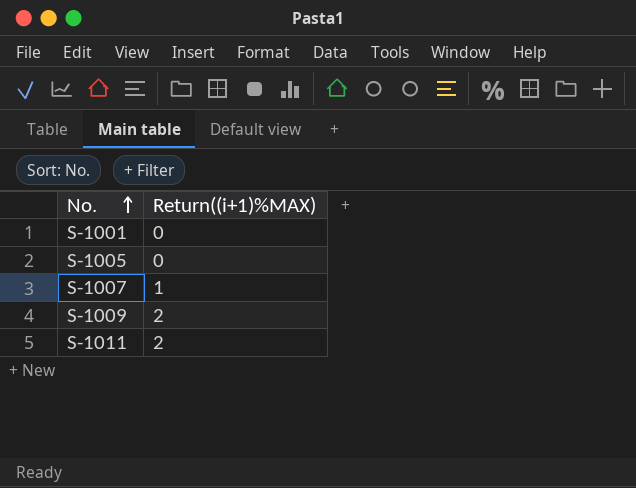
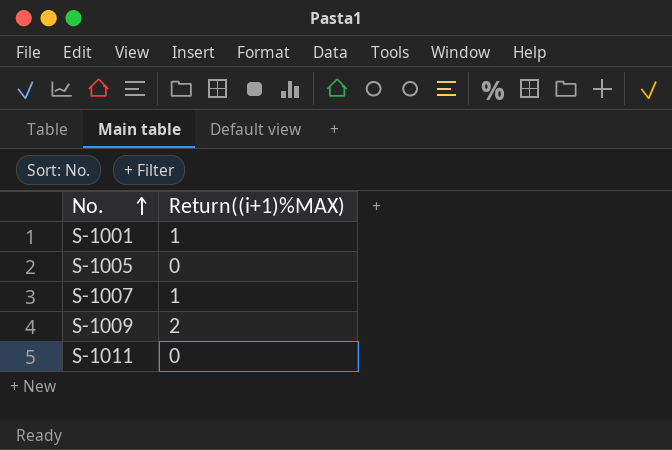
S-1001 | Return((i+1)%MAX): 0 -> 1
S-1011 | Return((i+1)%MAX): 2 -> 0

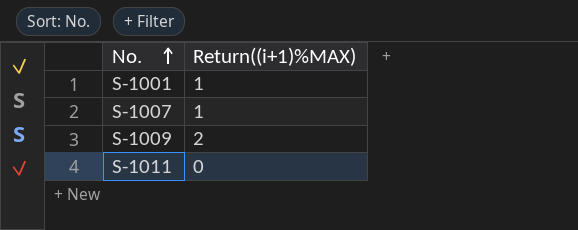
row S-1005: 0 -> none

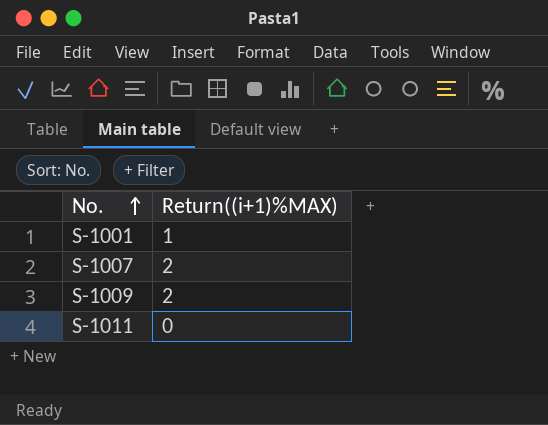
S-1007 | Return((i+1)%MAX): 1 -> 2

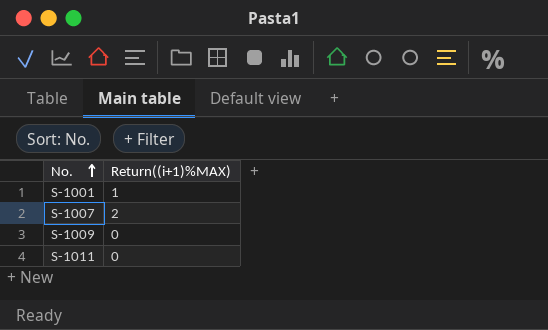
S-1009 | Return((i+1)%MAX): 2 -> 0

